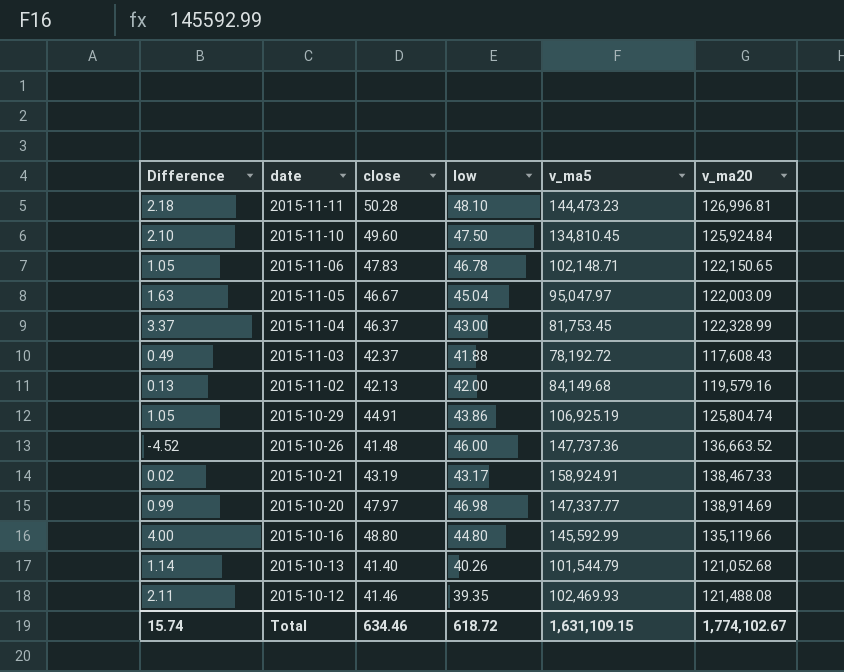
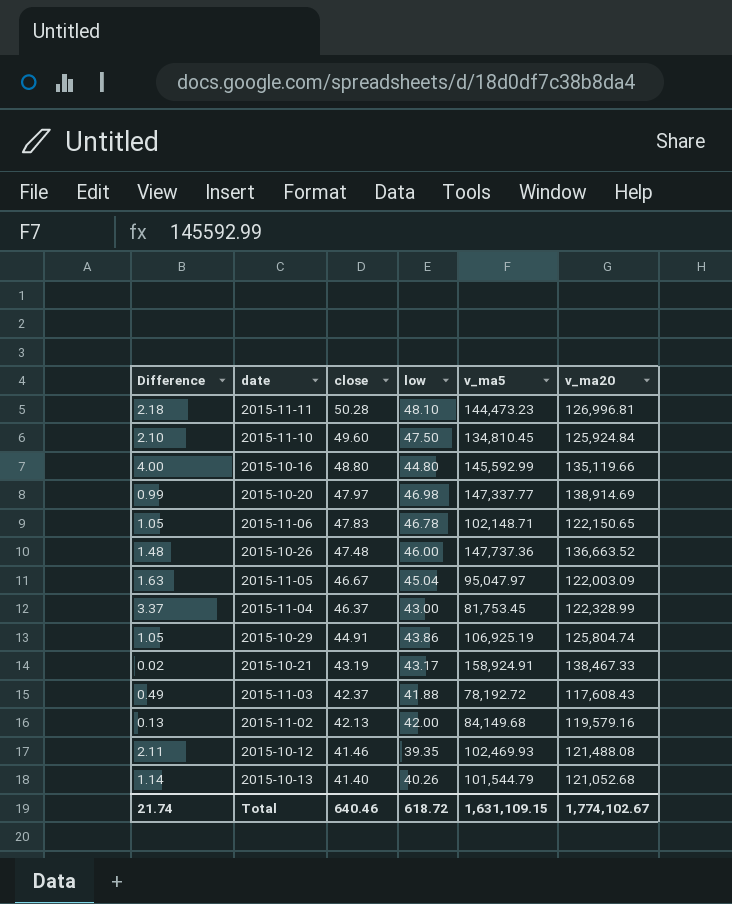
row order: date descending -> close descending
2015-10-26 | Difference: -4.52 -> 1.48
2015-10-26 | close: 41.48 -> 47.48
Total | Difference: 15.74 -> 21.74
Total | close: 634.46 -> 640.46

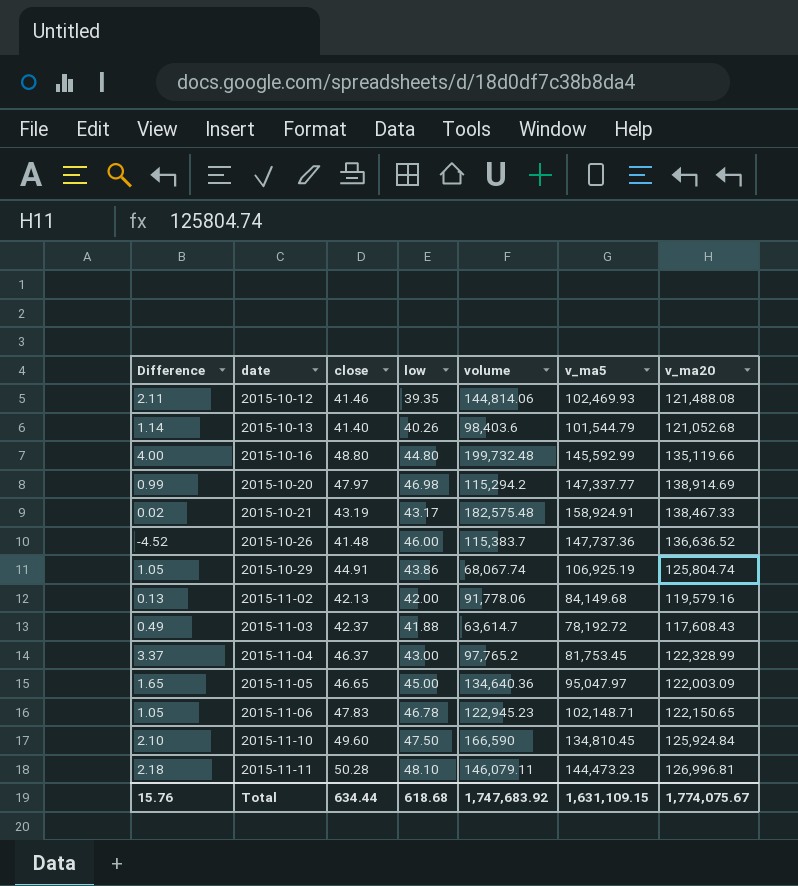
row order: close descending -> date ascending
column volume | position: none -> 5
2015-10-26 | Difference: 1.48 -> -4.52
2015-10-26 | close: 47.48 -> 41.48
2015-10-26 | v_ma20: 136,663.52 -> 136,636.52
2015-11-05 | Difference: 1.63 -> 1.65
2015-11-05 | close: 46.67 -> 46.65
2015-11-05 | low: 45.04 -> 45.00
Total | Difference: 21.74 -> 15.76
Total | close: 640.46 -> 634.44
Total | low: 618.72 -> 618.68
Total | v_ma20: 1,774,102.67 -> 1,774,075.67

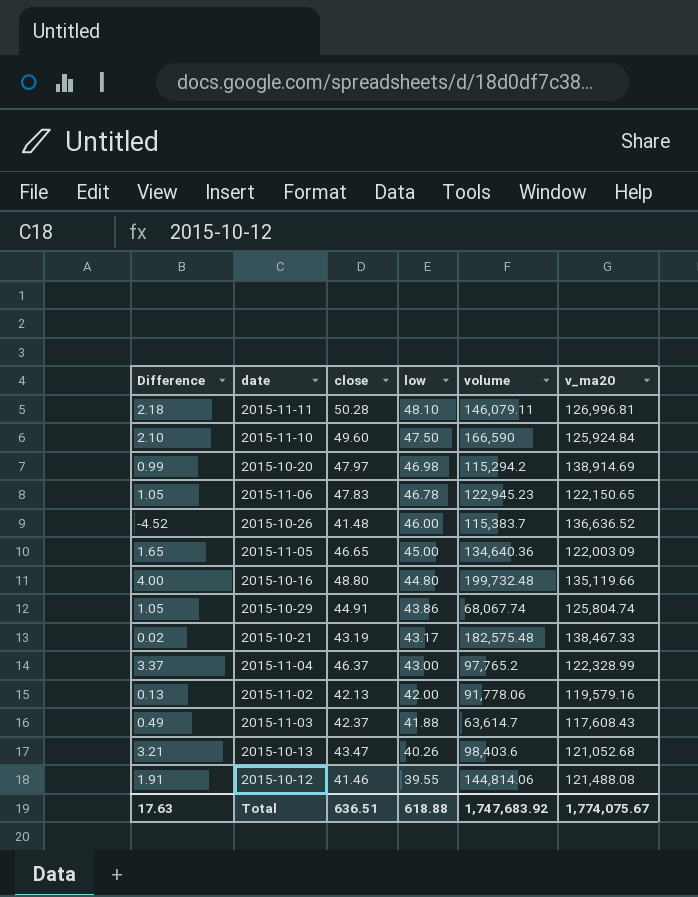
row order: date ascending -> low descending
column v_ma5 | position: 6 -> none
2015-10-13 | Difference: 1.14 -> 3.21
2015-10-13 | close: 41.40 -> 43.47
2015-10-12 | Difference: 2.11 -> 1.91
2015-10-12 | low: 39.35 -> 39.55
Total | Difference: 15.76 -> 17.63
Total | close: 634.44 -> 636.51
Total | low: 618.68 -> 618.88

